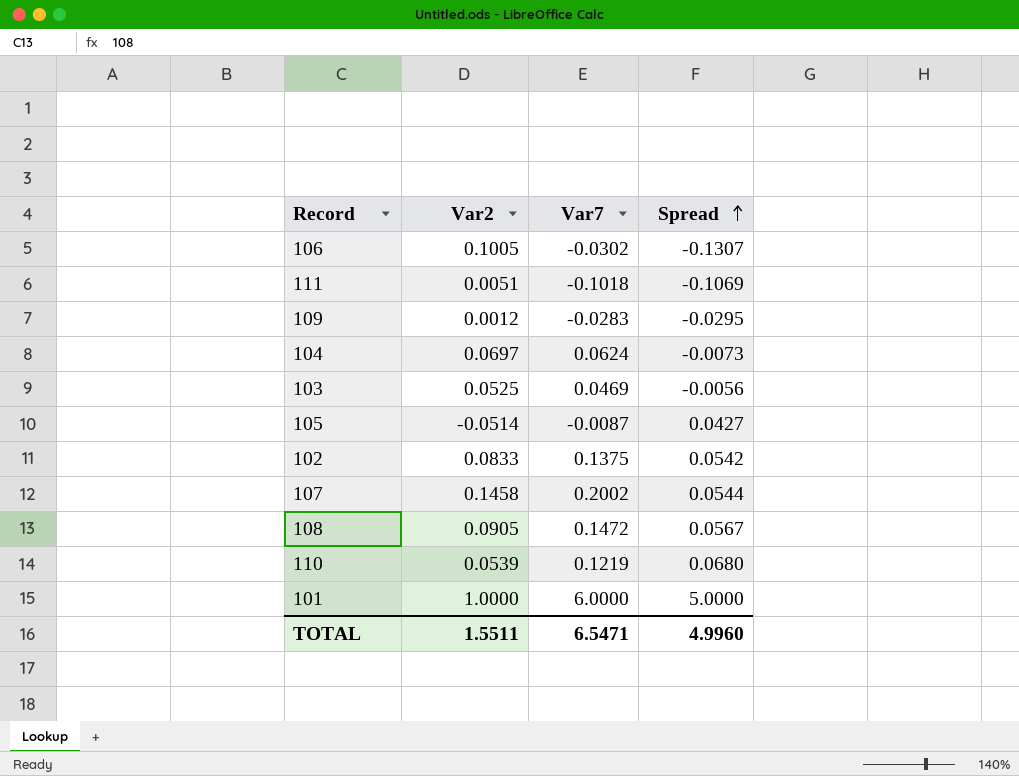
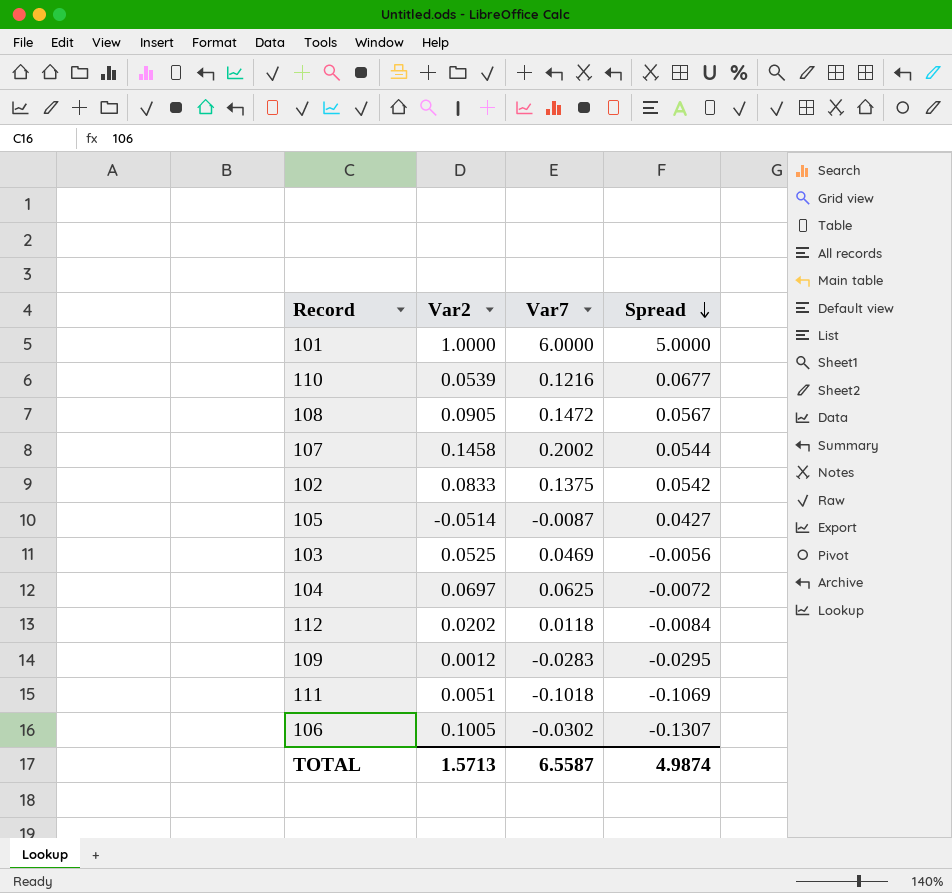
row order: Spread ascending -> Spread descending
110 | Var7: 0.1219 -> 0.1216
110 | Spread: 0.0680 -> 0.0677
104 | Var7: 0.0624 -> 0.0625
104 | Spread: -0.0073 -> -0.0072
row 112: none -> 0.0202 | 0.0118 | -0.0084
TOTAL | Var2: 1.5511 -> 1.5713
TOTAL | Var7: 6.5471 -> 6.5587
TOTAL | Spread: 4.9960 -> 4.9874

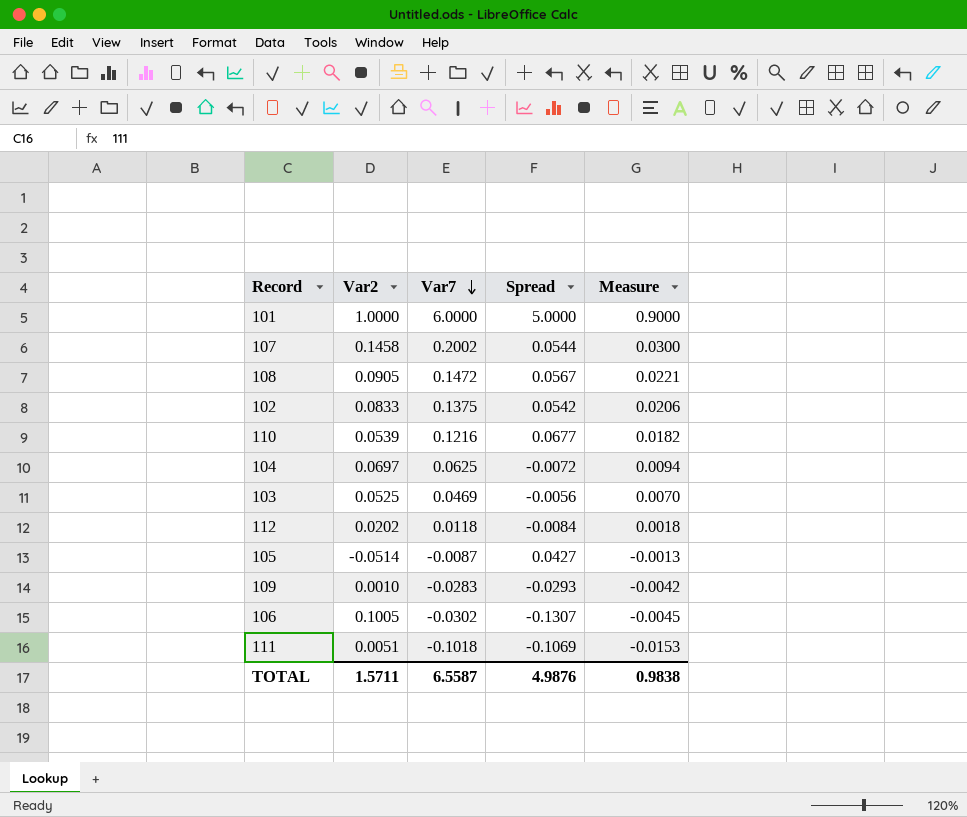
row order: Spread descending -> Var7 descending
column Measure | formula: none -> [Var7] * 0.15
109 | Var2: 0.0012 -> 0.0010
109 | Spread: -0.0295 -> -0.0293
TOTAL | Var2: 1.5713 -> 1.5711
TOTAL | Spread: 4.9874 -> 4.9876

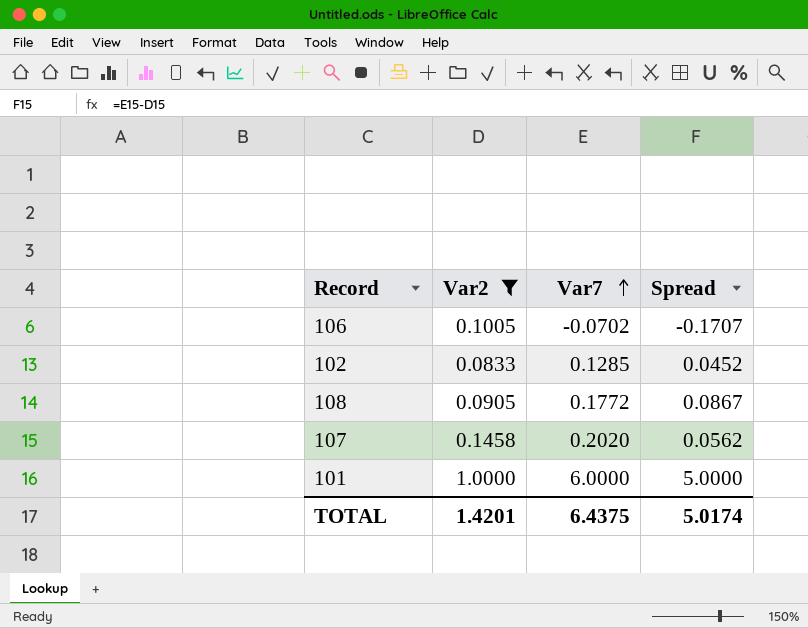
filter: none -> Var2 >= 0.0833
row order: Var7 descending -> Var7 ascending
column Measure | formula: [Var7] * 0.15 -> none
106 | Var7: -0.0302 -> -0.0702
106 | Spread: -0.1307 -> -0.1707
102 | Var7: 0.1375 -> 0.1285
102 | Spread: 0.0542 -> 0.0452
108 | Var7: 0.1472 -> 0.1772
108 | Spread: 0.0567 -> 0.0867
107 | Var7: 0.2002 -> 0.2020
107 | Spread: 0.0544 -> 0.0562
TOTAL | Var2: 1.5711 -> 1.4201
TOTAL | Var7: 6.5587 -> 6.4375
TOTAL | Spread: 4.9876 -> 5.0174

